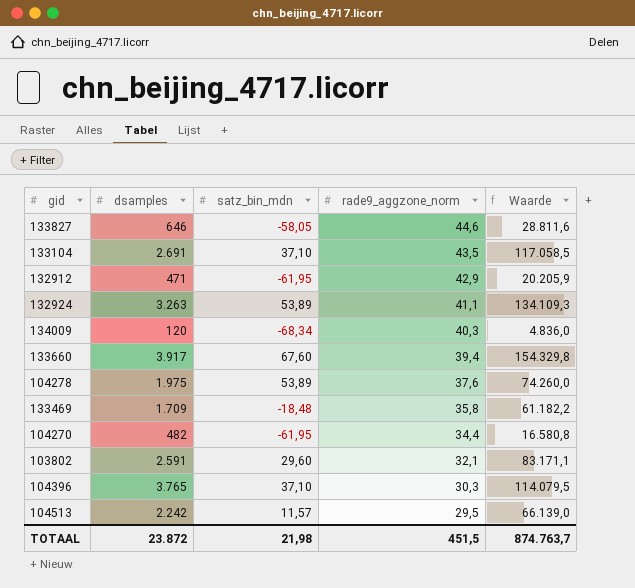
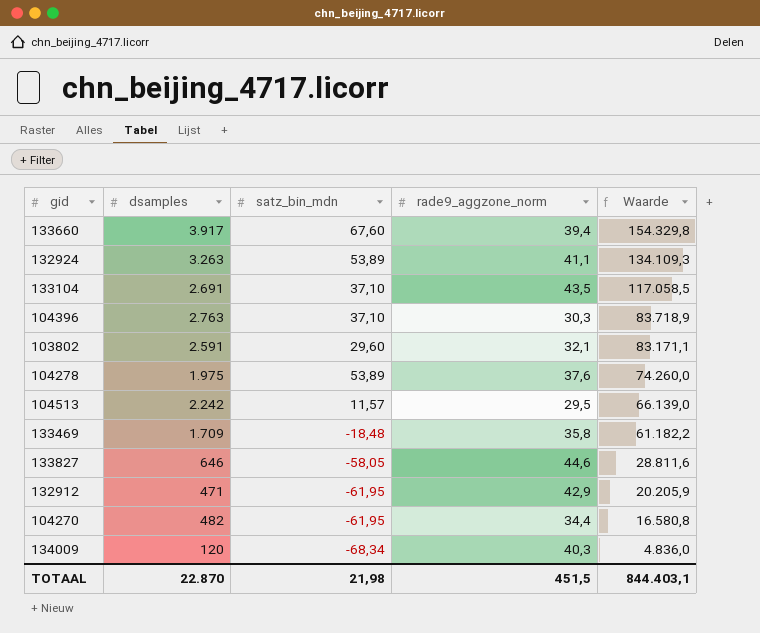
row order: rade9_aggzone_norm descending -> Waarde descending
104396 | dsamples: 3.765 -> 2.763
104396 | Waarde: 114.079,5 -> 83.718,9
TOTAAL | dsamples: 23.872 -> 22.870
TOTAAL | Waarde: 874.763,7 -> 844.403,1

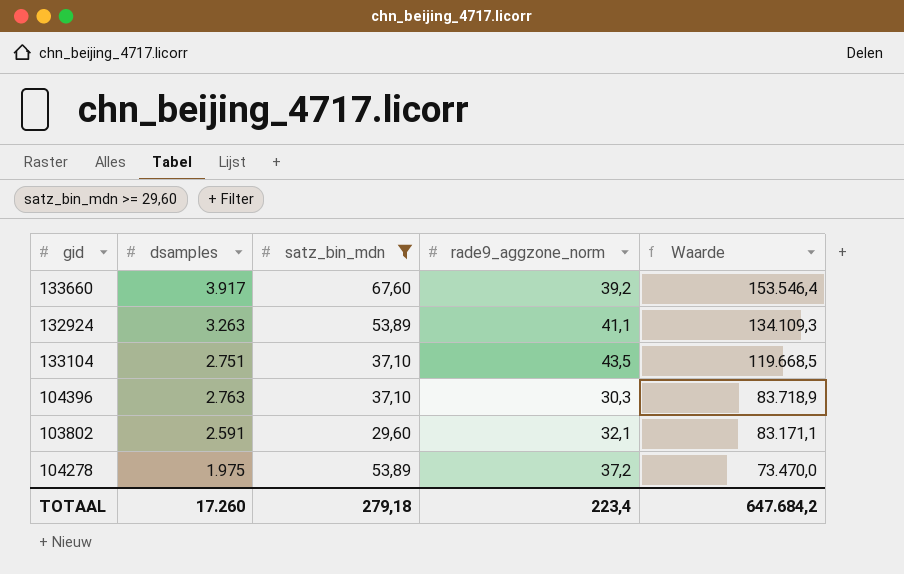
filter: none -> satz_bin_mdn >= 29,60
133660 | rade9_aggzone_norm: 39,4 -> 39,2
133660 | Waarde: 154.329,8 -> 153.546,4
133104 | dsamples: 2.691 -> 2.751
133104 | Waarde: 117.058,5 -> 119.668,5
104278 | rade9_aggzone_norm: 37,6 -> 37,2
104278 | Waarde: 74.260,0 -> 73.470,0
TOTAAL | dsamples: 22.870 -> 17.260
TOTAAL | satz_bin_mdn: 21,98 -> 279,18
TOTAAL | rade9_aggzone_norm: 451,5 -> 223,4
TOTAAL | Waarde: 844.403,1 -> 647.684,2

